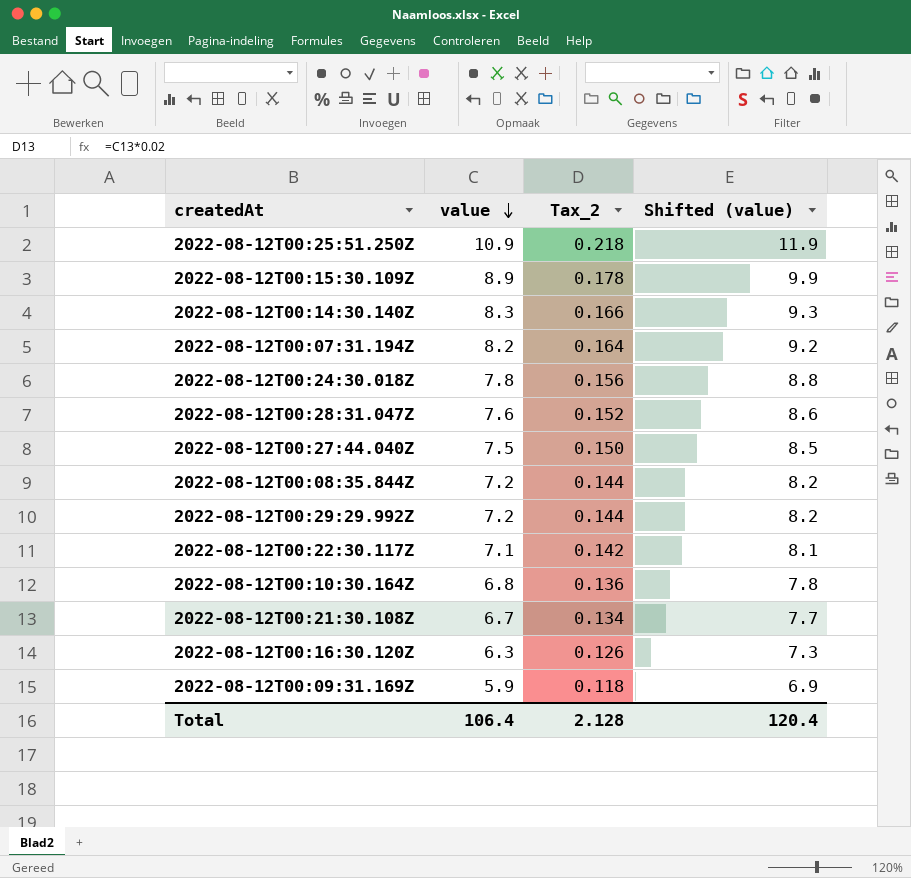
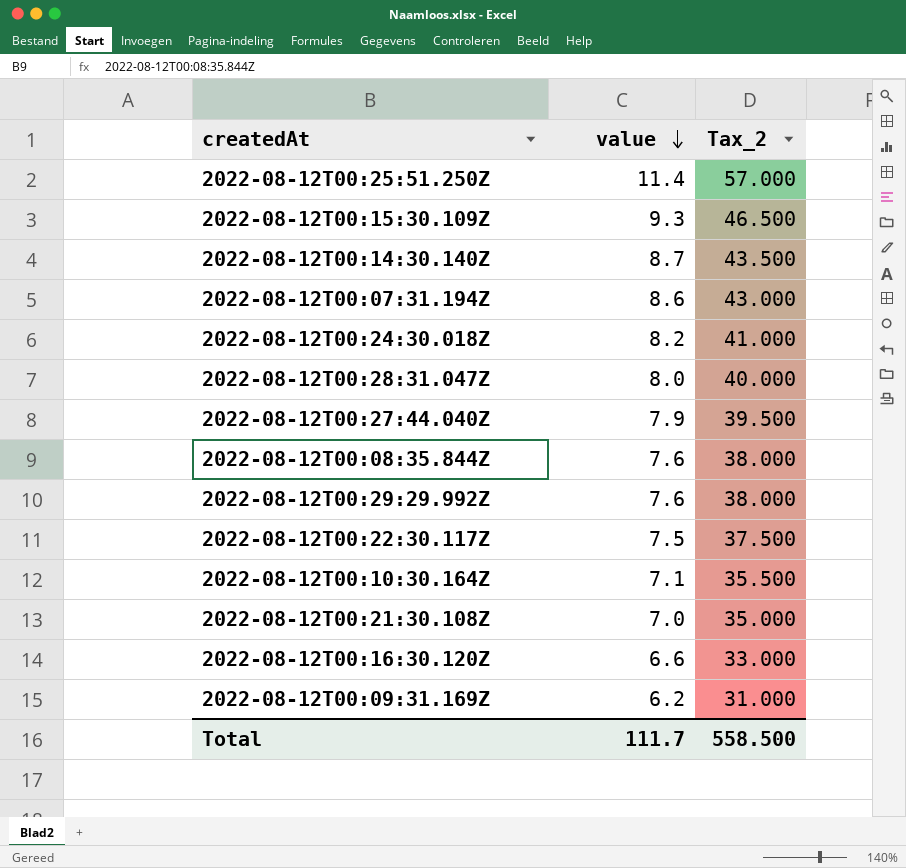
column Shifted (value) | formula: [value] + 1 -> none
column Tax_2 | formula: [value] * 0.02 -> [value] * 5
2022-08-12T00:25:51.250Z | value: 10.9 -> 11.4
2022-08-12T00:15:30.109Z | value: 8.9 -> 9.3
2022-08-12T00:14:30.140Z | value: 8.3 -> 8.7
2022-08-12T00:07:31.194Z | value: 8.2 -> 8.6
2022-08-12T00:24:30.018Z | value: 7.8 -> 8.2
2022-08-12T00:28:31.047Z | value: 7.6 -> 8.0
2022-08-12T00:27:44.040Z | value: 7.5 -> 7.9
2022-08-12T00:08:35.844Z | value: 7.2 -> 7.6
2022-08-12T00:29:29.992Z | value: 7.2 -> 7.6
2022-08-12T00:22:30.117Z | value: 7.1 -> 7.5
2022-08-12T00:10:30.164Z | value: 6.8 -> 7.1
2022-08-12T00:21:30.108Z | value: 6.7 -> 7.0
2022-08-12T00:16:30.120Z | value: 6.3 -> 6.6
2022-08-12T00:09:31.169Z | value: 5.9 -> 6.2
Total | value: 106.4 -> 111.7
Total | Tax_2: 2.128 -> 558.500

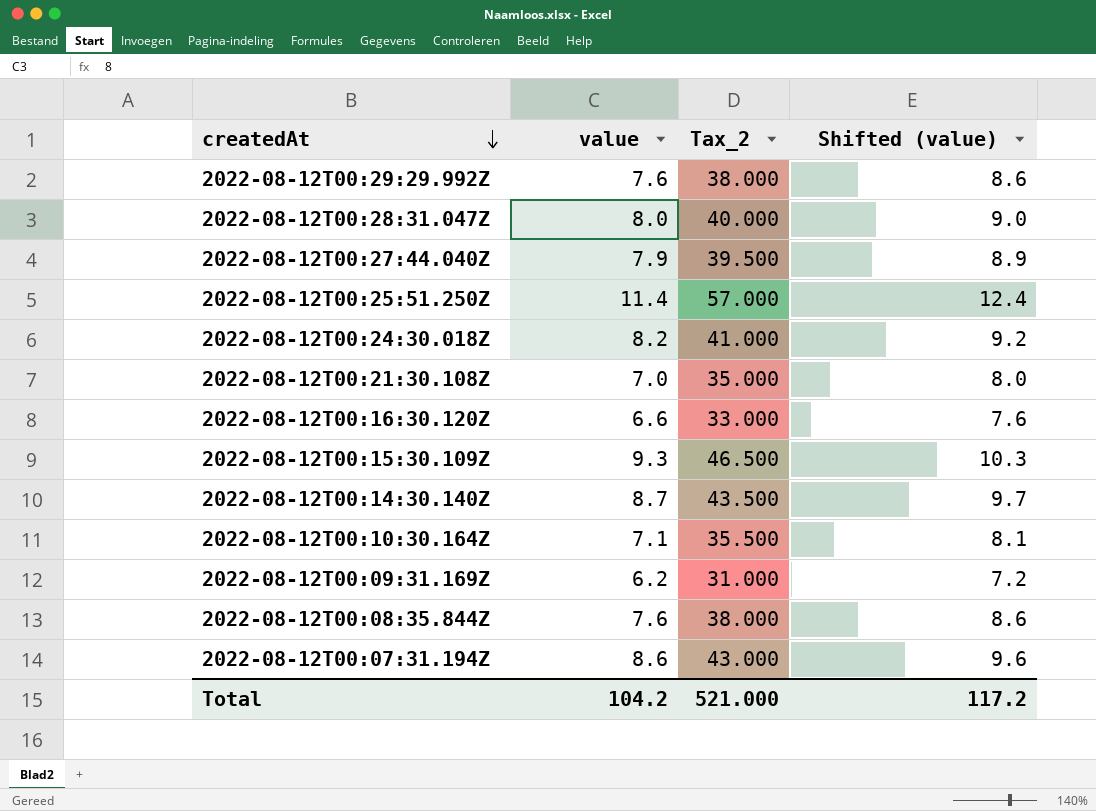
row order: value descending -> createdAt descending
column Shifted (value) | formula: none -> [value] + 1
row 2022-08-12T00:22:30.117Z: 7.5 | 37.500 -> none
Total | value: 111.7 -> 104.2
Total | Tax_2: 558.500 -> 521.000

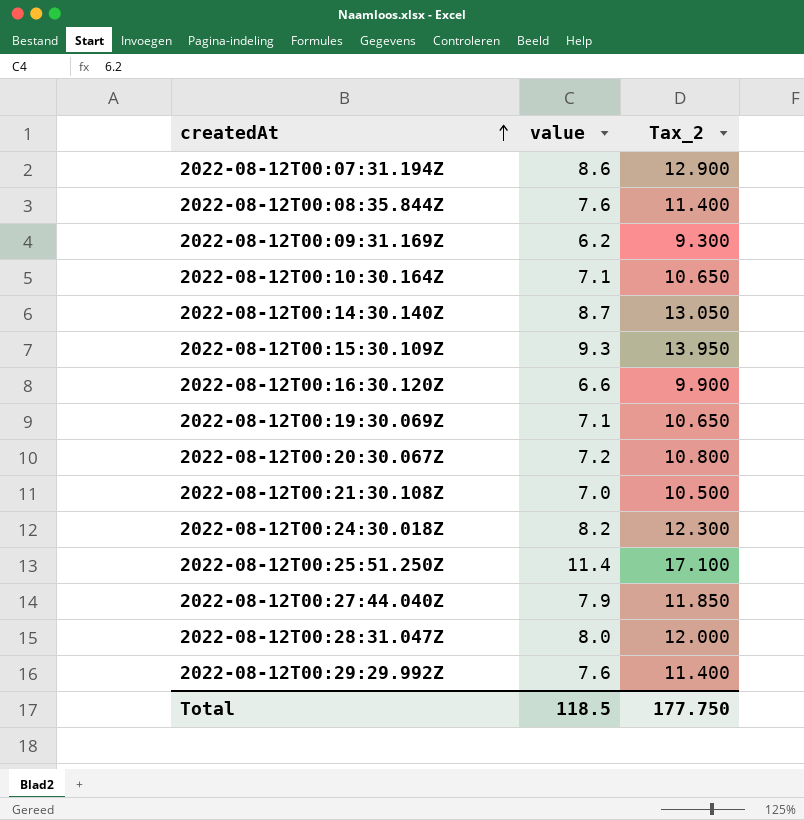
row order: createdAt descending -> createdAt ascending
column Shifted (value) | formula: [value] + 1 -> none
column Tax_2 | formula: [value] * 5 -> [value] * 1.5
row 2022-08-12T00:19:30.069Z: none -> 7.1 | 10.650
row 2022-08-12T00:20:30.067Z: none -> 7.2 | 10.800
Total | value: 104.2 -> 118.5
Total | Tax_2: 521.000 -> 177.750

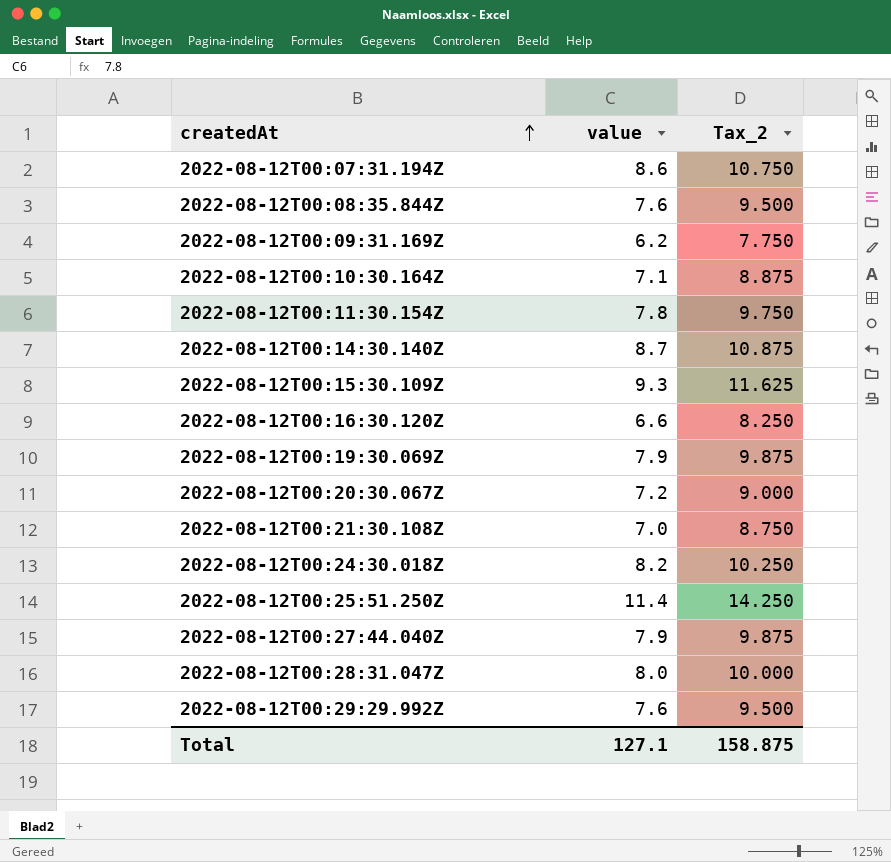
column Tax_2 | formula: [value] * 1.5 -> [value] * 1.25
row 2022-08-12T00:11:30.154Z: none -> 7.8 | 9.750
2022-08-12T00:19:30.069Z | value: 7.1 -> 7.9
Total | value: 118.5 -> 127.1
Total | Tax_2: 177.750 -> 158.875

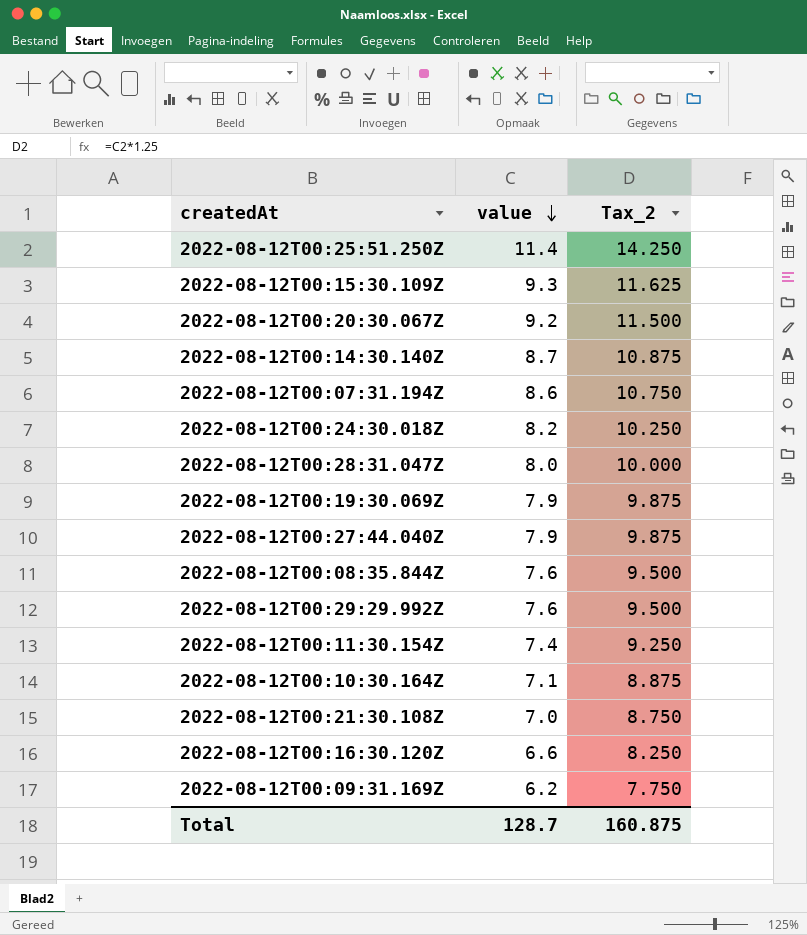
row order: createdAt ascending -> value descending
2022-08-12T00:20:30.067Z | value: 7.2 -> 9.2
2022-08-12T00:20:30.067Z | Tax_2: 9.000 -> 11.500
2022-08-12T00:11:30.154Z | value: 7.8 -> 7.4
2022-08-12T00:11:30.154Z | Tax_2: 9.750 -> 9.250
Total | value: 127.1 -> 128.7
Total | Tax_2: 158.875 -> 160.875

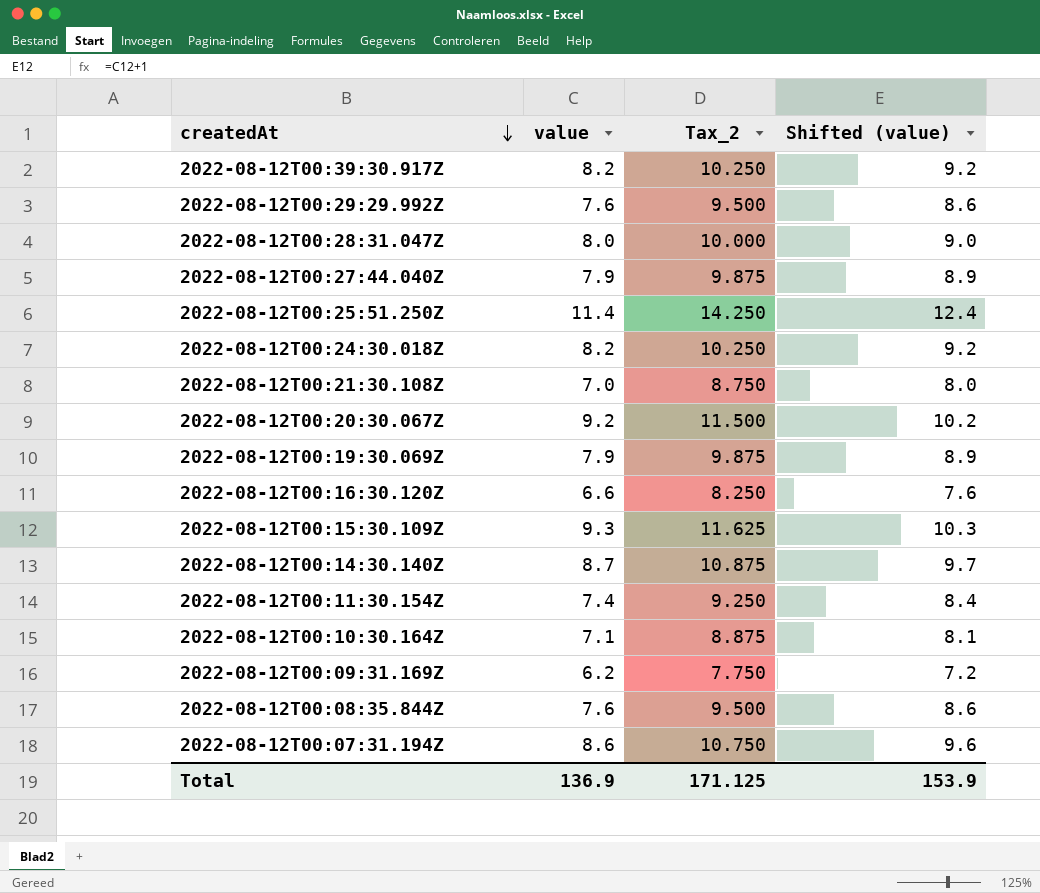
row order: value descending -> createdAt descending
column Shifted (value) | formula: none -> [value] + 1
row 2022-08-12T00:39:30.917Z: none -> 8.2 | 10.250 | 9.2
Total | value: 128.7 -> 136.9
Total | Tax_2: 160.875 -> 171.125

